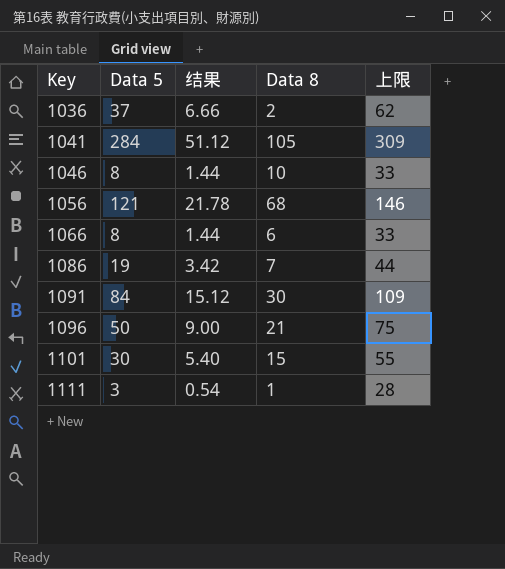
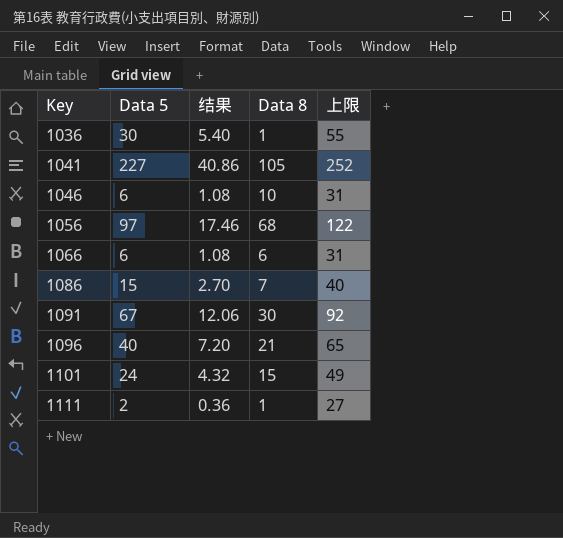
1036 | Data 5: 37 -> 30
1036 | 结果: 6.66 -> 5.40
1036 | Data 8: 2 -> 1
1036 | 上限: 62 -> 55
1041 | Data 5: 284 -> 227
1041 | 结果: 51.12 -> 40.86
1041 | 上限: 309 -> 252
1046 | Data 5: 8 -> 6
1046 | 结果: 1.44 -> 1.08
1046 | 上限: 33 -> 31
1056 | Data 5: 121 -> 97
1056 | 结果: 21.78 -> 17.46
1056 | 上限: 146 -> 122
1066 | Data 5: 8 -> 6
1066 | 结果: 1.44 -> 1.08
1066 | 上限: 33 -> 31
1086 | Data 5: 19 -> 15
1086 | 结果: 3.42 -> 2.70
1086 | 上限: 44 -> 40
1091 | Data 5: 84 -> 67
1091 | 结果: 15.12 -> 12.06
1091 | 上限: 109 -> 92
1096 | Data 5: 50 -> 40
1096 | 结果: 9.00 -> 7.20
1096 | 上限: 75 -> 65
1101 | Data 5: 30 -> 24
1101 | 结果: 5.40 -> 4.32
1101 | 上限: 55 -> 49
1111 | Data 5: 3 -> 2
1111 | 结果: 0.54 -> 0.36
1111 | 上限: 28 -> 27

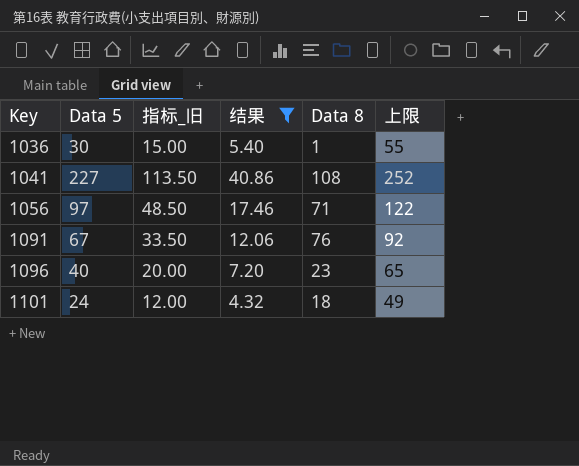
filter: none -> 结果 >= 4.32
column 指标_旧 | formula: none -> [Data 5] * 0.5
1041 | Data 8: 105 -> 108
1056 | Data 8: 68 -> 71
1091 | Data 8: 30 -> 76
1096 | Data 8: 21 -> 23
1101 | Data 8: 15 -> 18

